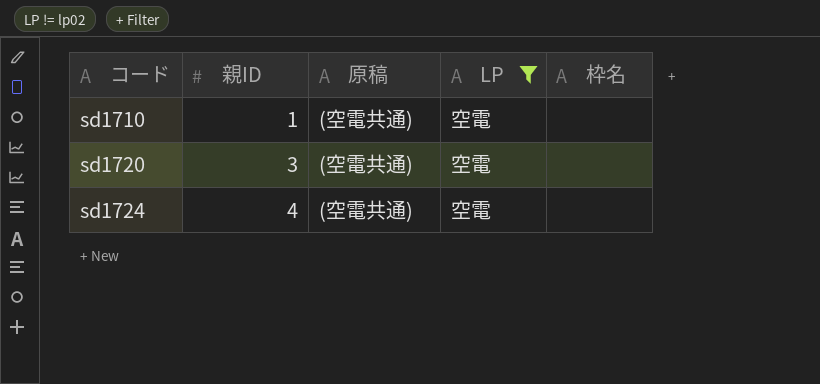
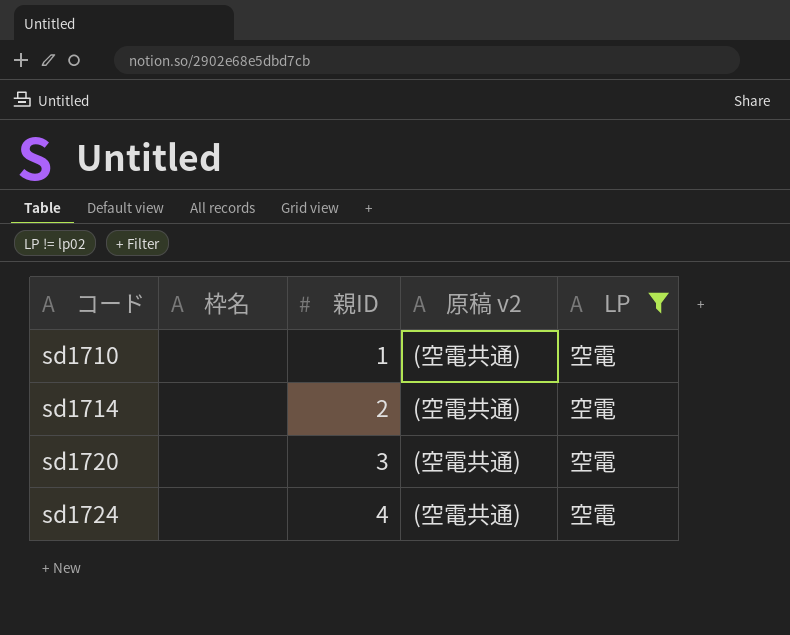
column 枠名 | position: 5 -> 2
column name: 原稿 -> 原稿 v2
row sd1714: none -> none | 2 | (空電共通) | 空電

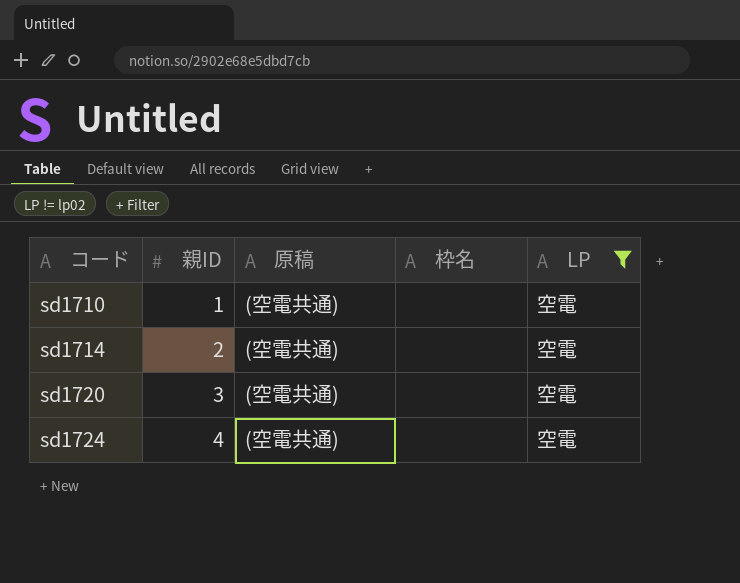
column name: 原稿 v2 -> 原稿
column 枠名 | position: 2 -> 4

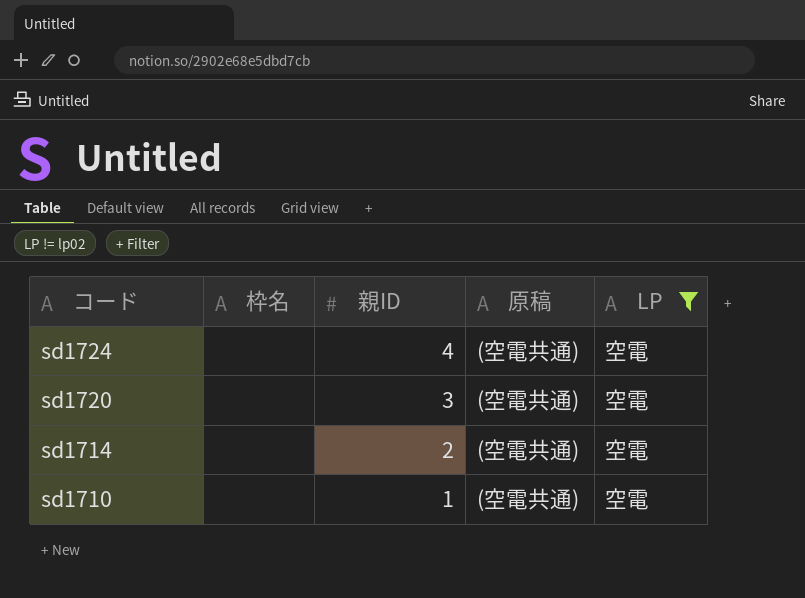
row order: コード ascending -> コード descending
column 枠名 | position: 4 -> 2

